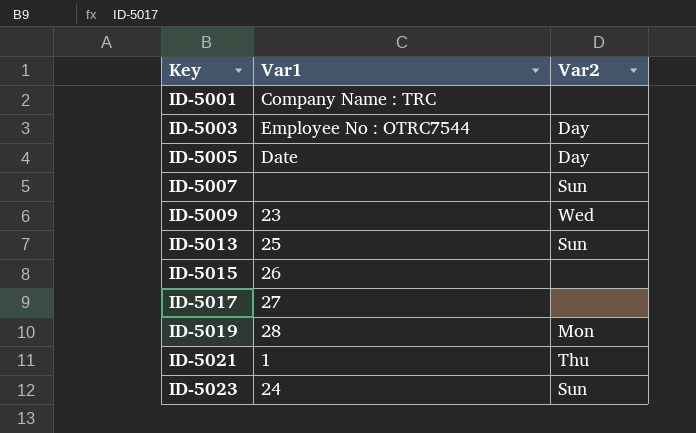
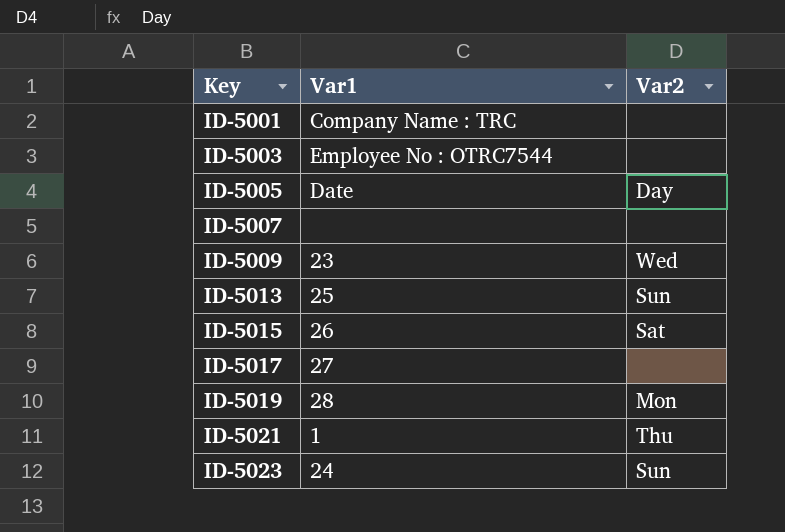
ID-5003 | Var2: Day -> none
ID-5007 | Var2: Sun -> none
ID-5015 | Var2: none -> Sat

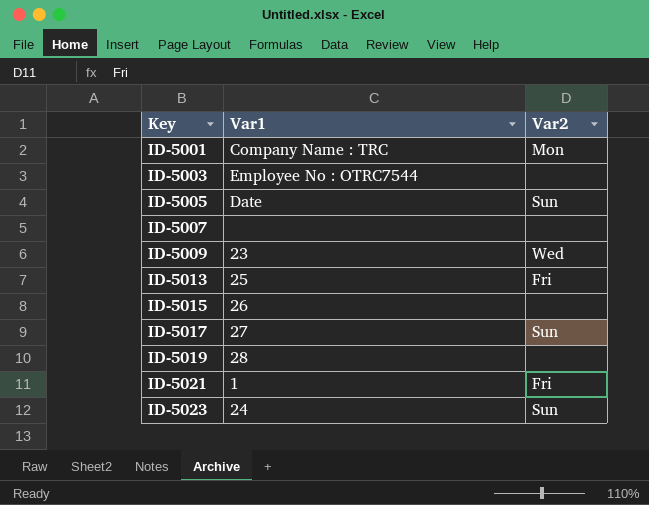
ID-5001 | Var2: none -> Mon
ID-5005 | Var2: Day -> Sun
ID-5013 | Var2: Sun -> Fri
ID-5015 | Var2: Sat -> none
ID-5017 | Var2: none -> Sun
ID-5019 | Var2: Mon -> none
ID-5021 | Var2: Thu -> Fri

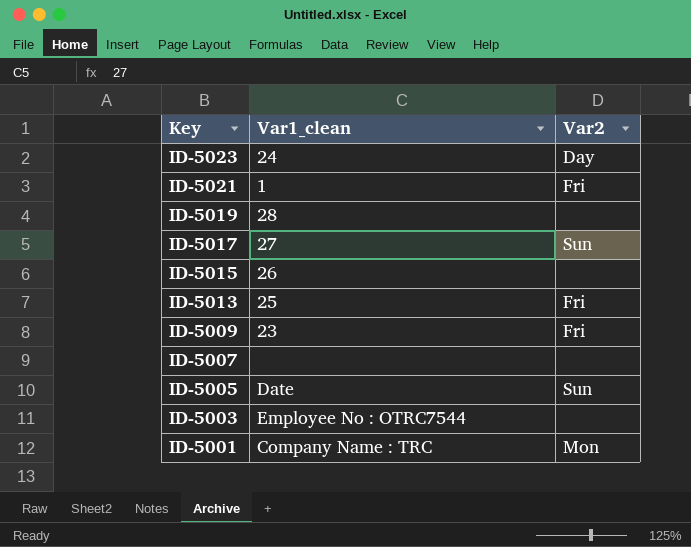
row order: Key ascending -> Key descending
column name: Var1 -> Var1_clean
ID-5023 | Var2: Sun -> Day
ID-5009 | Var2: Wed -> Fri

